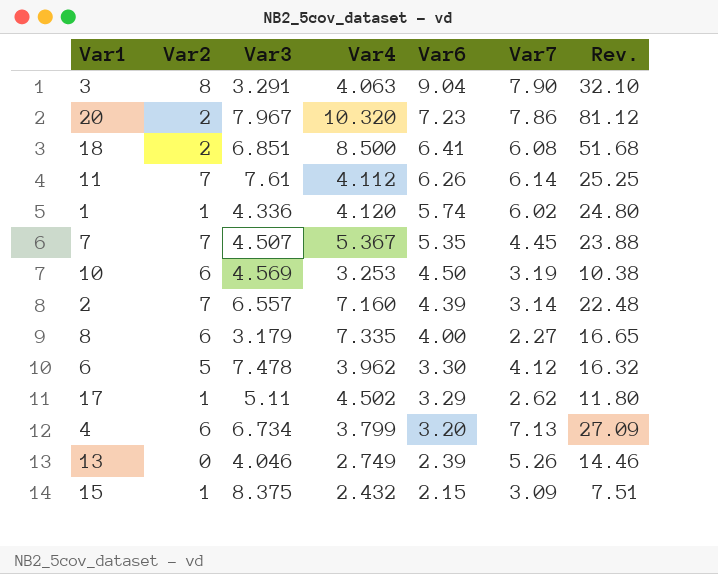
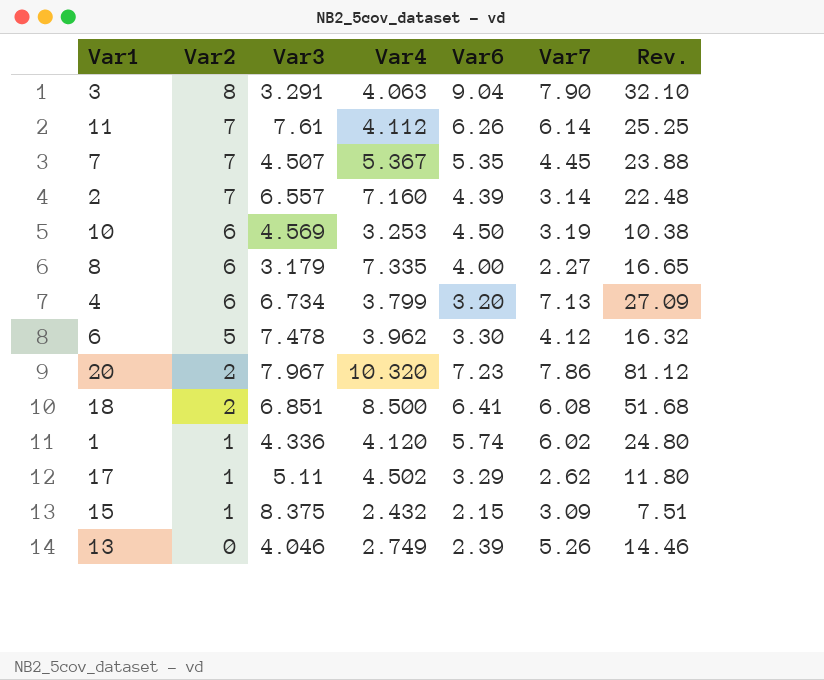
row order: Var6 descending -> Var2 descending

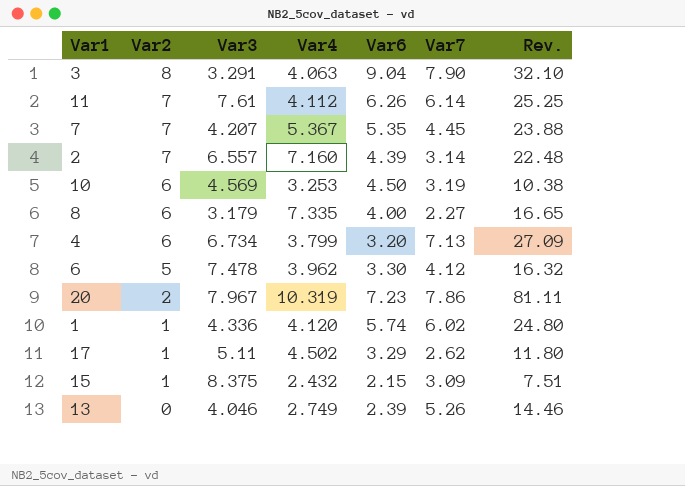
row 18: 2 | 6.851 | 8.500 | 6.41 | 6.08 | 51.68 -> none
7 | Var3: 4.507 -> 4.207
20 | Var4: 10.320 -> 10.319
20 | Rev.: 81.12 -> 81.11

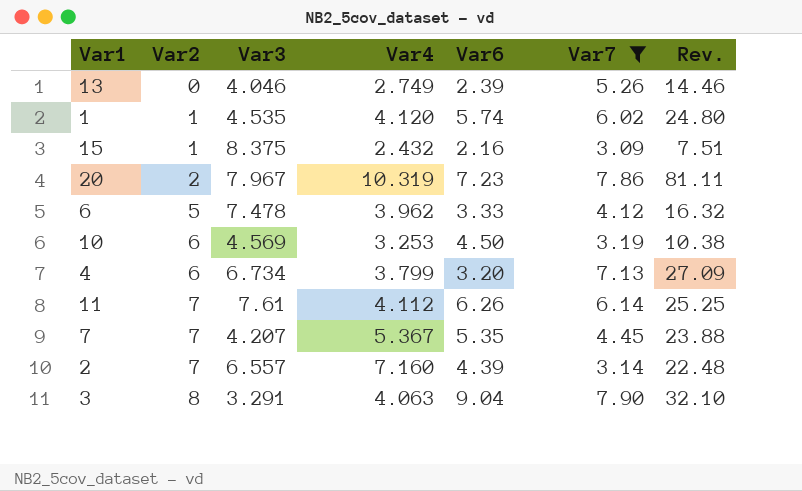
filter: none -> Var7 >= 3.09
row order: Var2 descending -> Var2 ascending
1 | Var3: 4.336 -> 4.535
15 | Var6: 2.15 -> 2.16
6 | Var6: 3.30 -> 3.33

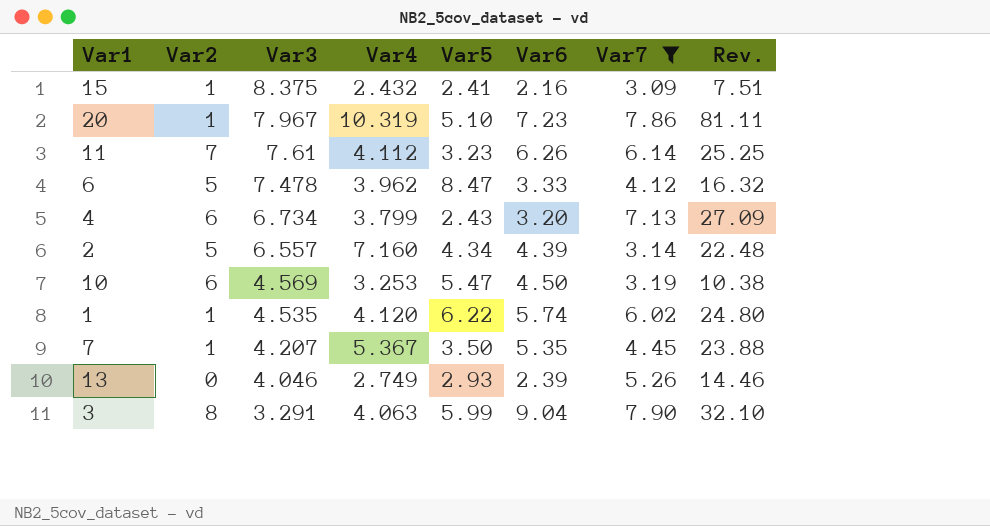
row order: Var2 ascending -> Var3 descending
column Var5 | position: none -> 5
20 | Var2: 2 -> 1
2 | Var2: 7 -> 5
7 | Var2: 7 -> 1

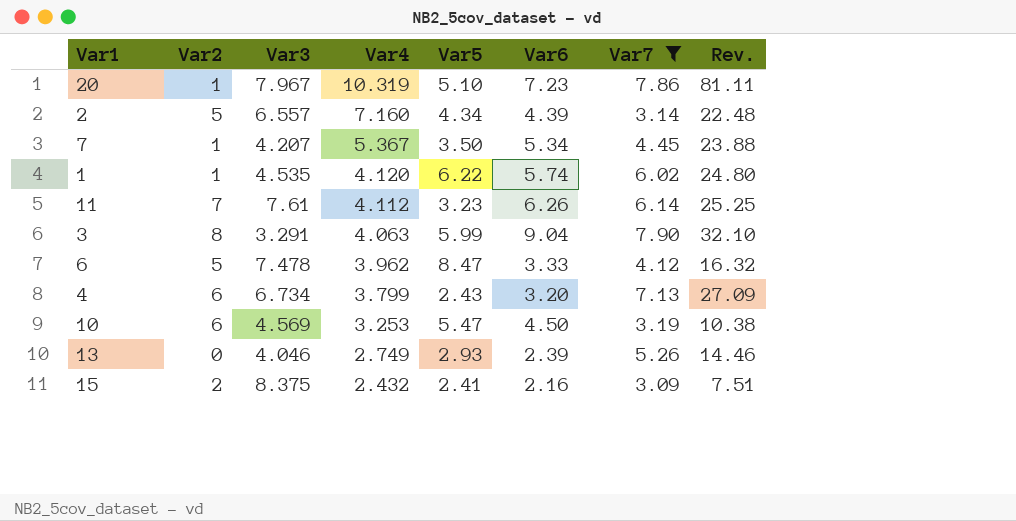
row order: Var3 descending -> Var4 descending
7 | Var6: 5.35 -> 5.34
15 | Var2: 1 -> 2

